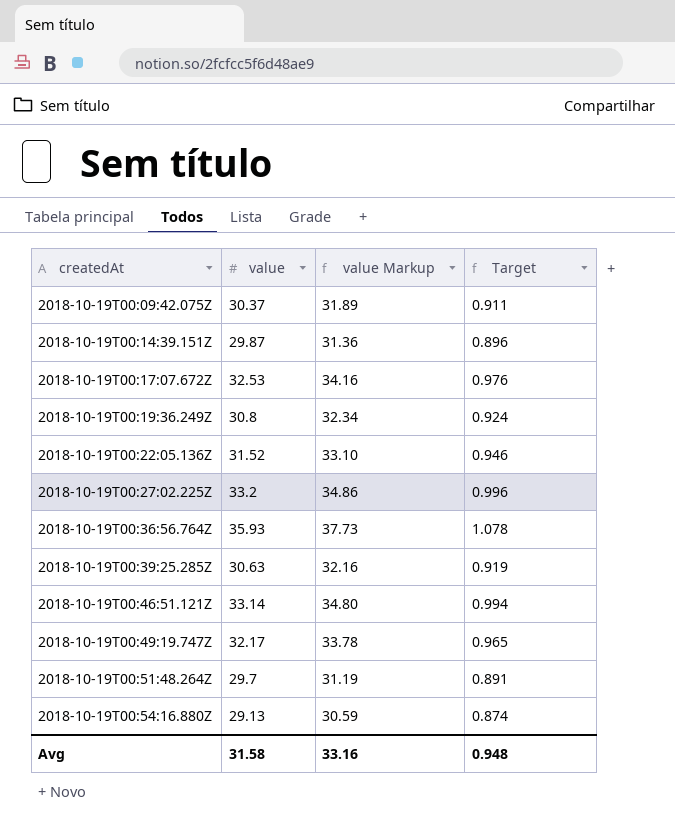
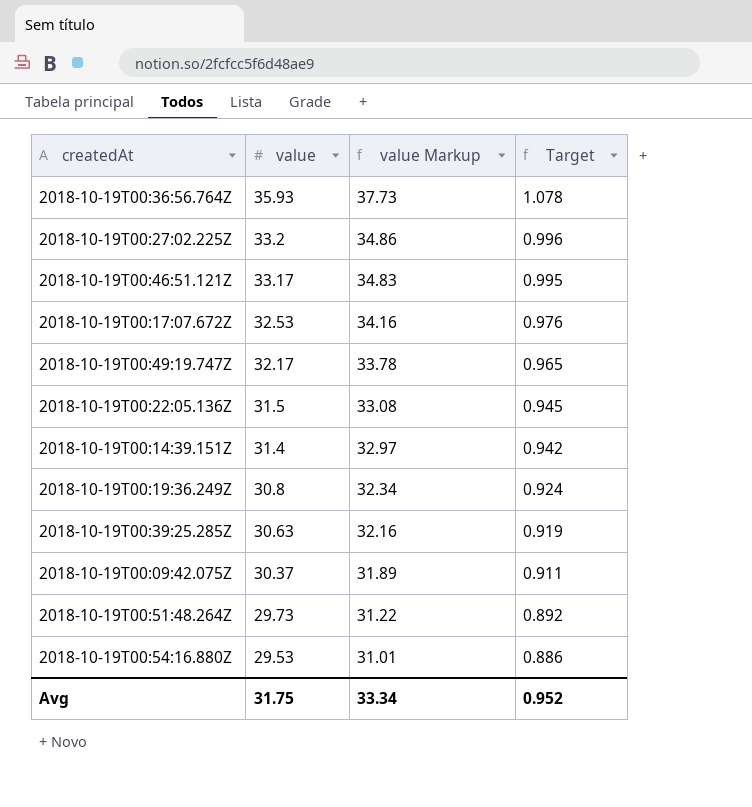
row order: createdAt ascending -> value descending
2018-10-19T00:46:51.121Z | value: 33.14 -> 33.17
2018-10-19T00:46:51.121Z | value Markup: 34.80 -> 34.83
2018-10-19T00:46:51.121Z | Target: 0.994 -> 0.995
2018-10-19T00:22:05.136Z | value: 31.52 -> 31.5
2018-10-19T00:22:05.136Z | value Markup: 33.10 -> 33.08
2018-10-19T00:22:05.136Z | Target: 0.946 -> 0.945
2018-10-19T00:14:39.151Z | value: 29.87 -> 31.4
2018-10-19T00:14:39.151Z | value Markup: 31.36 -> 32.97
2018-10-19T00:14:39.151Z | Target: 0.896 -> 0.942
2018-10-19T00:51:48.264Z | value: 29.7 -> 29.73
2018-10-19T00:51:48.264Z | value Markup: 31.19 -> 31.22
2018-10-19T00:51:48.264Z | Target: 0.891 -> 0.892
2018-10-19T00:54:16.880Z | value: 29.13 -> 29.53
2018-10-19T00:54:16.880Z | value Markup: 30.59 -> 31.01
2018-10-19T00:54:16.880Z | Target: 0.874 -> 0.886
Avg | value: 31.58 -> 31.75
Avg | value Markup: 33.16 -> 33.34
Avg | Target: 0.948 -> 0.952

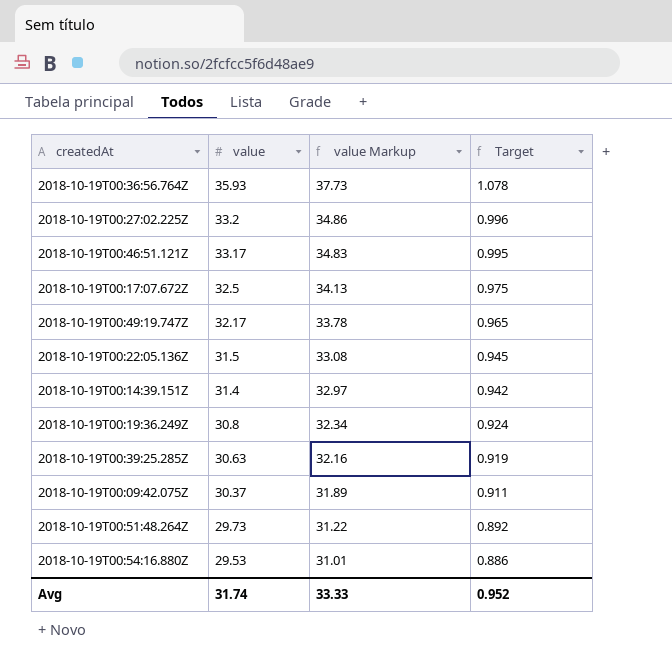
2018-10-19T00:17:07.672Z | value: 32.53 -> 32.5
2018-10-19T00:17:07.672Z | value Markup: 34.16 -> 34.13
2018-10-19T00:17:07.672Z | Target: 0.976 -> 0.975
Avg | value: 31.75 -> 31.74
Avg | value Markup: 33.34 -> 33.33

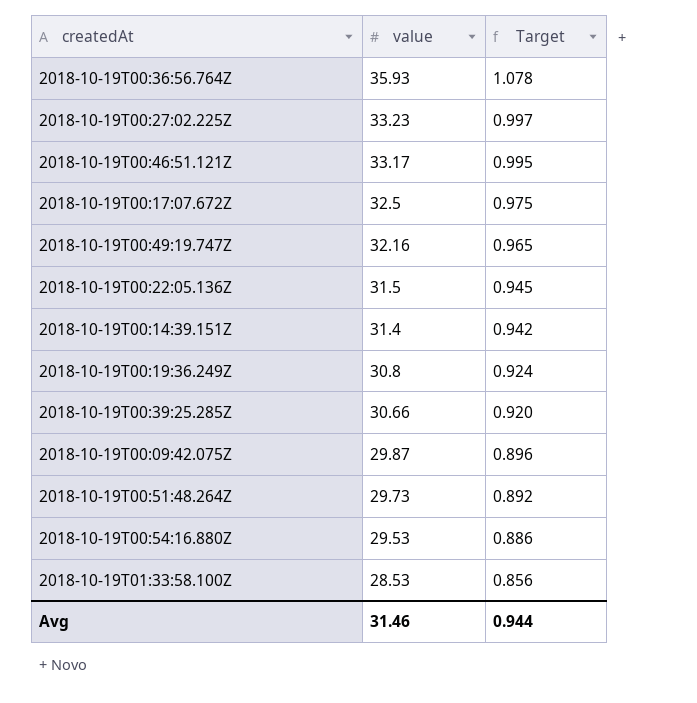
column value Markup | formula: [value] * 1.05 -> none
2018-10-19T00:27:02.225Z | value: 33.2 -> 33.23
2018-10-19T00:27:02.225Z | Target: 0.996 -> 0.997
2018-10-19T00:49:19.747Z | value: 32.17 -> 32.16
2018-10-19T00:39:25.285Z | value: 30.63 -> 30.66
2018-10-19T00:39:25.285Z | Target: 0.919 -> 0.920
2018-10-19T00:09:42.075Z | value: 30.37 -> 29.87
2018-10-19T00:09:42.075Z | Target: 0.911 -> 0.896
row 2018-10-19T01:33:58.100Z: none -> 28.53 | 0.856
Avg | value: 31.74 -> 31.46
Avg | Target: 0.952 -> 0.944

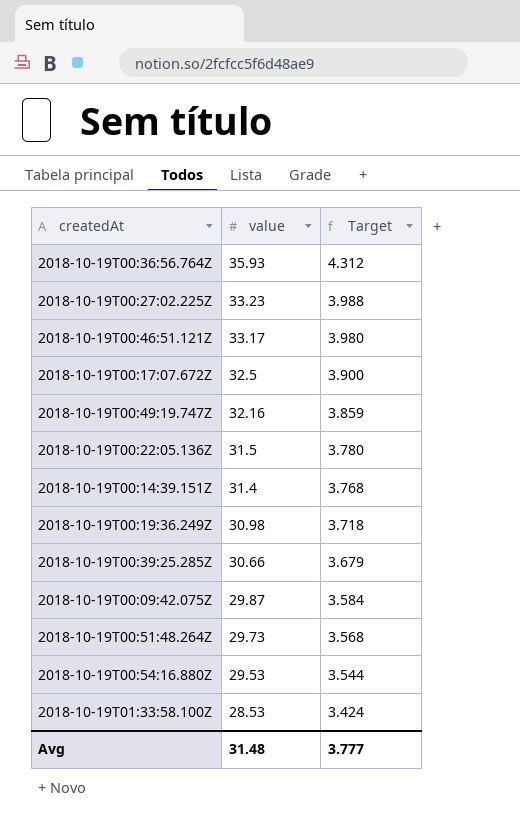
column Target | formula: [value] * 0.03 -> [value] * 0.12
2018-10-19T00:19:36.249Z | value: 30.8 -> 30.98
Avg | value: 31.46 -> 31.48
Avg | Target: 0.944 -> 3.777

